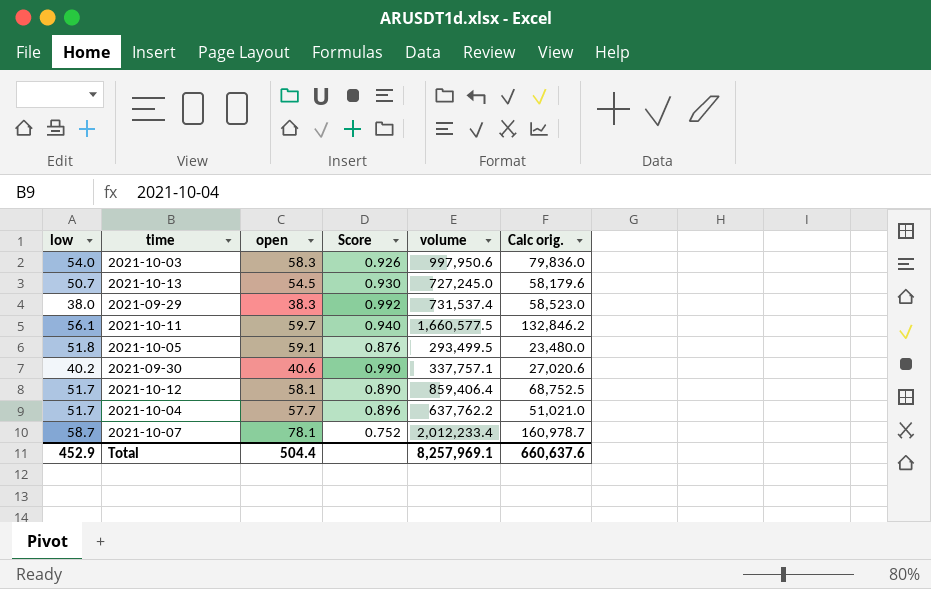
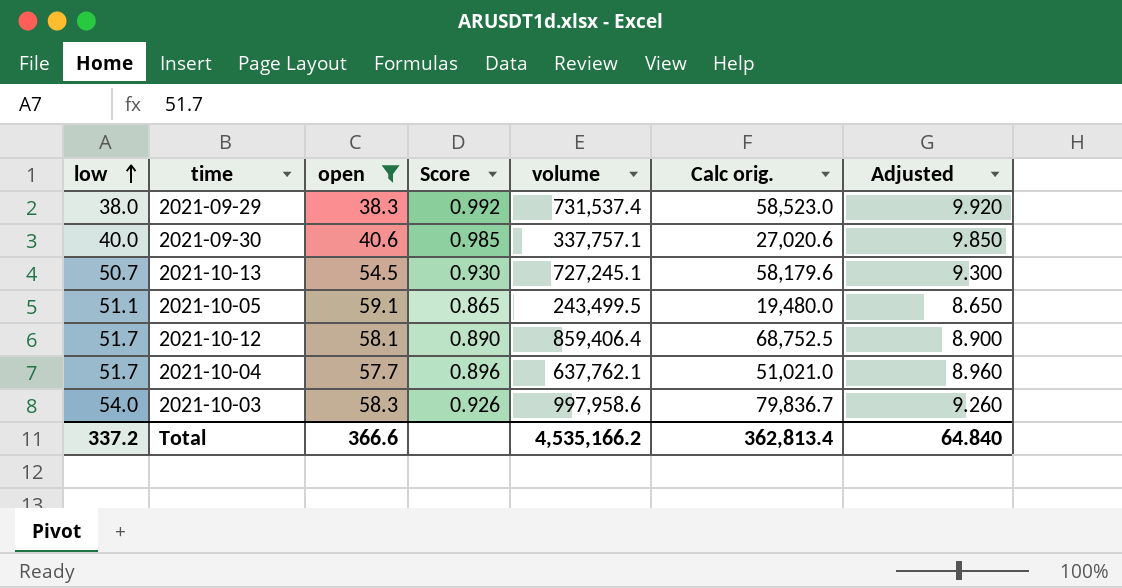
filter: none -> open <= 59.1
row order: none -> low ascending
column Adjusted | formula: none -> [Score] * 10
2021-09-30 | low: 40.2 -> 40.0
2021-09-30 | Score: 0.990 -> 0.985
2021-10-13 | volume: 727,245.0 -> 727,245.1
2021-10-05 | low: 51.8 -> 51.1
2021-10-05 | Score: 0.876 -> 0.865
2021-10-05 | volume: 293,499.5 -> 243,499.5
2021-10-05 | Calc orig.: 23,480.0 -> 19,480.0
2021-10-04 | volume: 637,762.2 -> 637,762.1
2021-10-03 | volume: 997,950.6 -> 997,958.6
2021-10-03 | Calc orig.: 79,836.0 -> 79,836.7
Total | low: 452.9 -> 337.2
Total | open: 504.4 -> 366.6
Total | volume: 8,257,969.1 -> 4,535,166.2
Total | Calc orig.: 660,637.6 -> 362,813.4

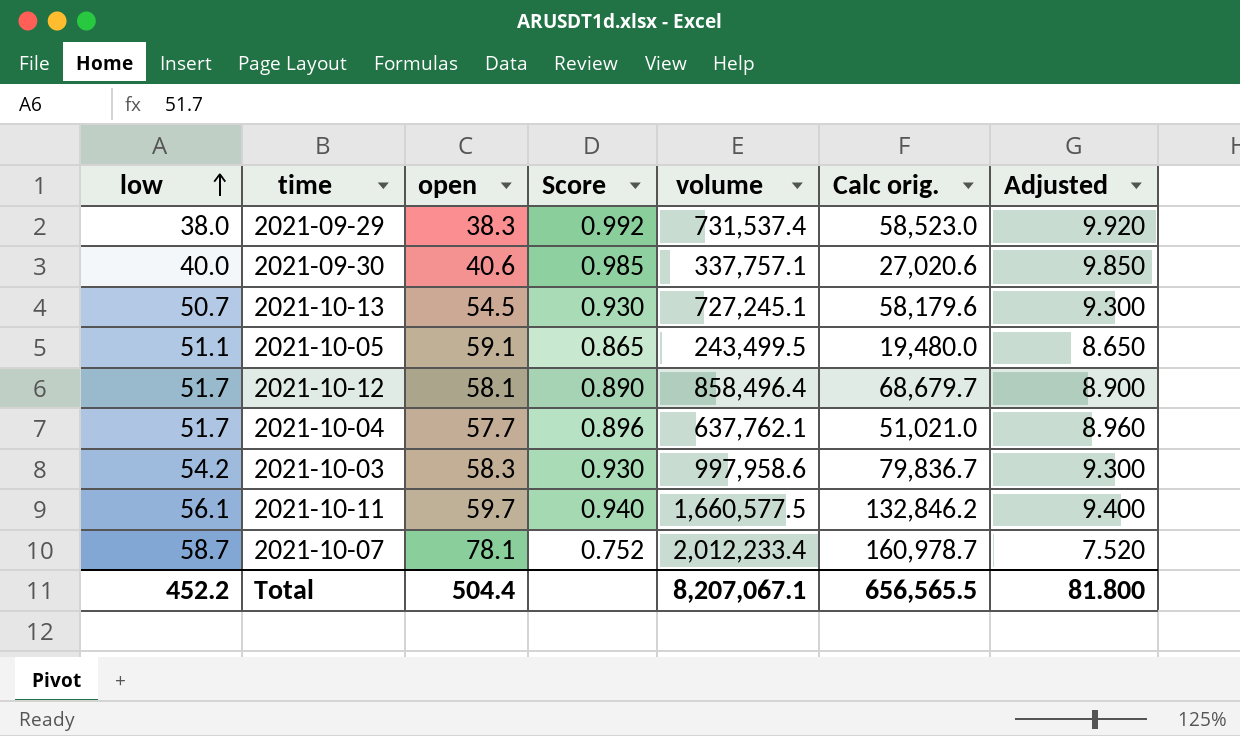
filter: open <= 59.1 -> none
2021-10-12 | volume: 859,406.4 -> 858,496.4
2021-10-12 | Calc orig.: 68,752.5 -> 68,679.7
2021-10-03 | low: 54.0 -> 54.2
2021-10-03 | Score: 0.926 -> 0.930
2021-10-03 | Adjusted: 9.260 -> 9.300
Total | low: 337.2 -> 452.2
Total | open: 366.6 -> 504.4
Total | volume: 4,535,166.2 -> 8,207,067.1
Total | Calc orig.: 362,813.4 -> 656,565.5
Total | Adjusted: 64.840 -> 81.800

